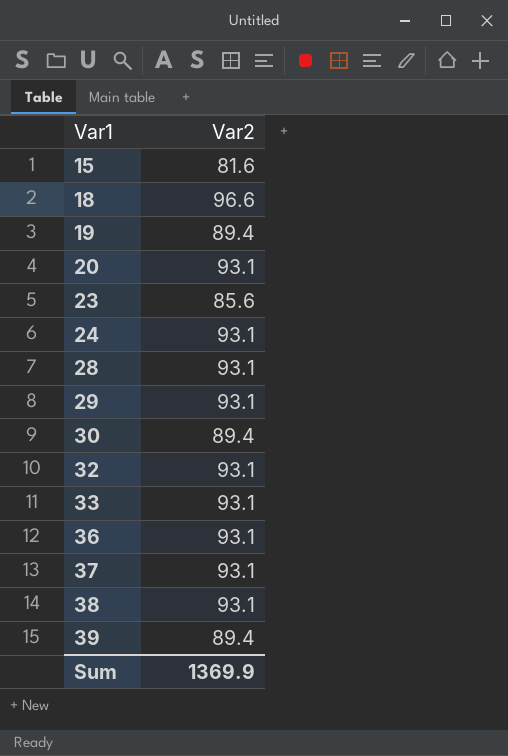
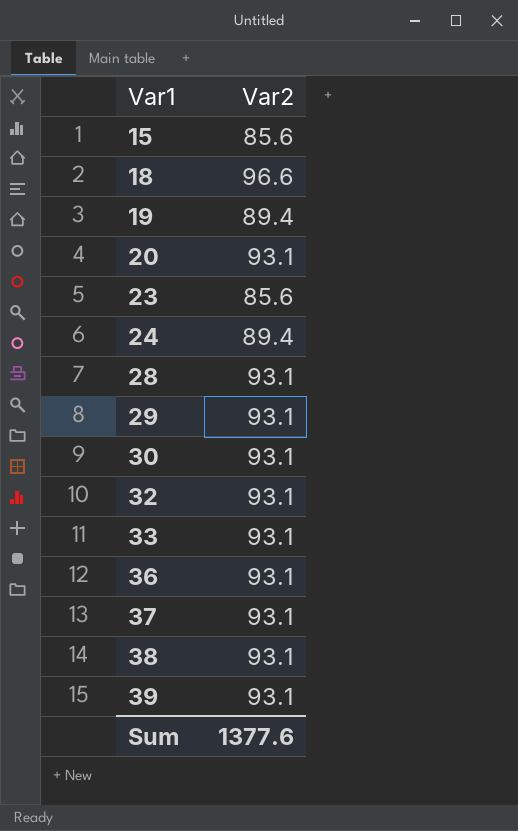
15 | Var2: 81.6 -> 85.6
24 | Var2: 93.1 -> 89.4
30 | Var2: 89.4 -> 93.1
39 | Var2: 89.4 -> 93.1
Sum | Var2: 1369.9 -> 1377.6

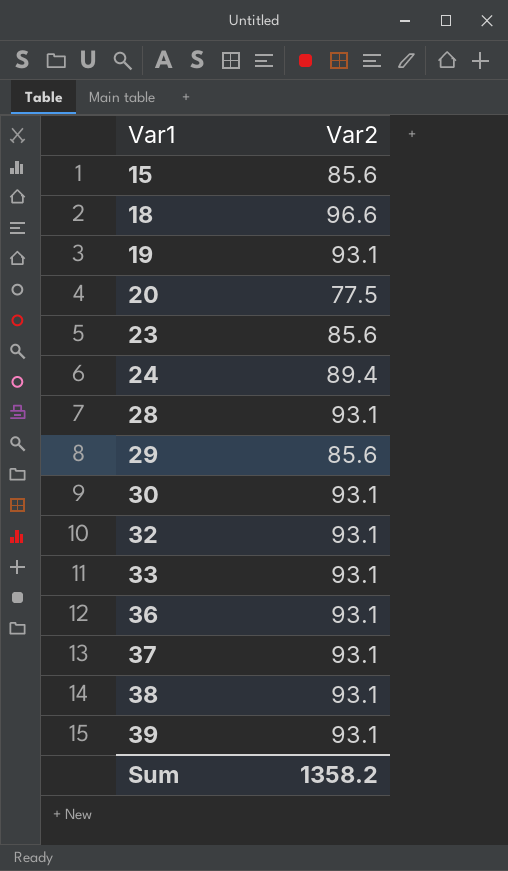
19 | Var2: 89.4 -> 93.1
20 | Var2: 93.1 -> 77.5
29 | Var2: 93.1 -> 85.6
Sum | Var2: 1377.6 -> 1358.2

